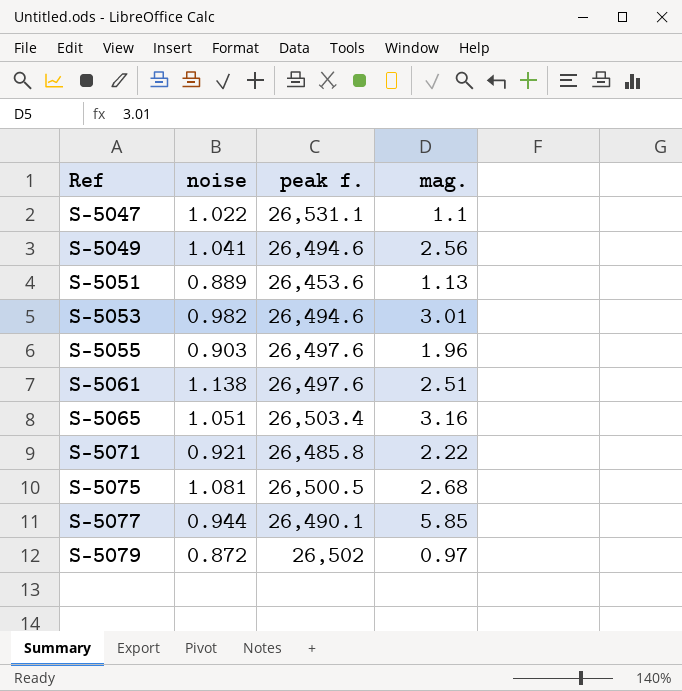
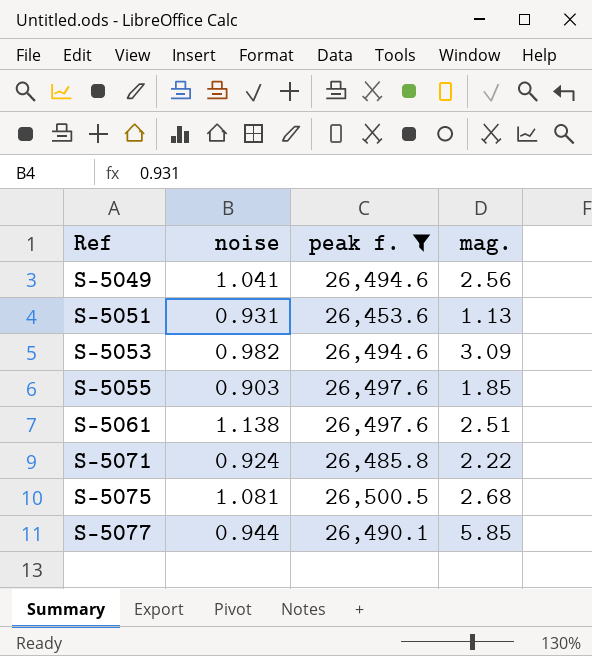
filter: none -> peak f. <= 26,500.5
S-5051 | noise: 0.889 -> 0.931
S-5053 | mag.: 3.01 -> 3.09
S-5055 | mag.: 1.96 -> 1.85
S-5071 | noise: 0.921 -> 0.924

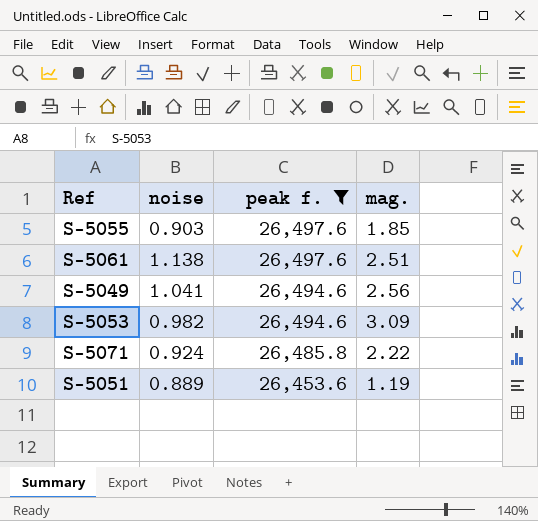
row order: Ref ascending -> peak f. descending
row S-5075: 1.081 | 26,500.5 | 2.68 -> none
row S-5077: 0.944 | 26,490.1 | 5.85 -> none
S-5051 | noise: 0.931 -> 0.889
S-5051 | mag.: 1.13 -> 1.19

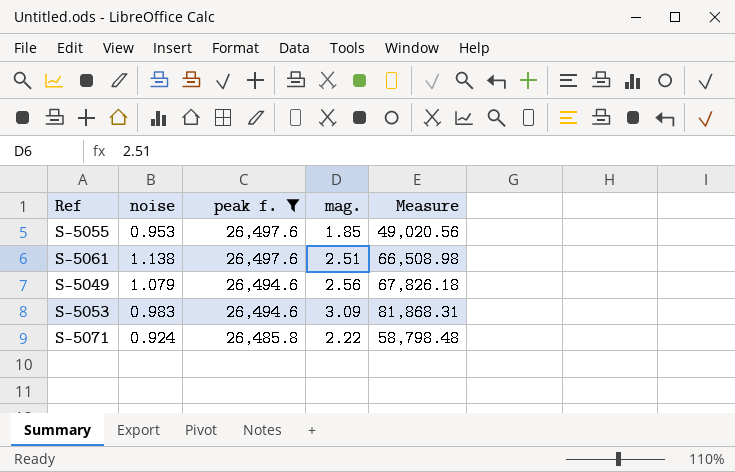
column Measure | formula: none -> [peak f.] * [mag.]
row S-5051: 0.889 | 26,453.6 | 1.19 -> none
S-5055 | noise: 0.903 -> 0.953
S-5049 | noise: 1.041 -> 1.079
S-5053 | noise: 0.982 -> 0.983

